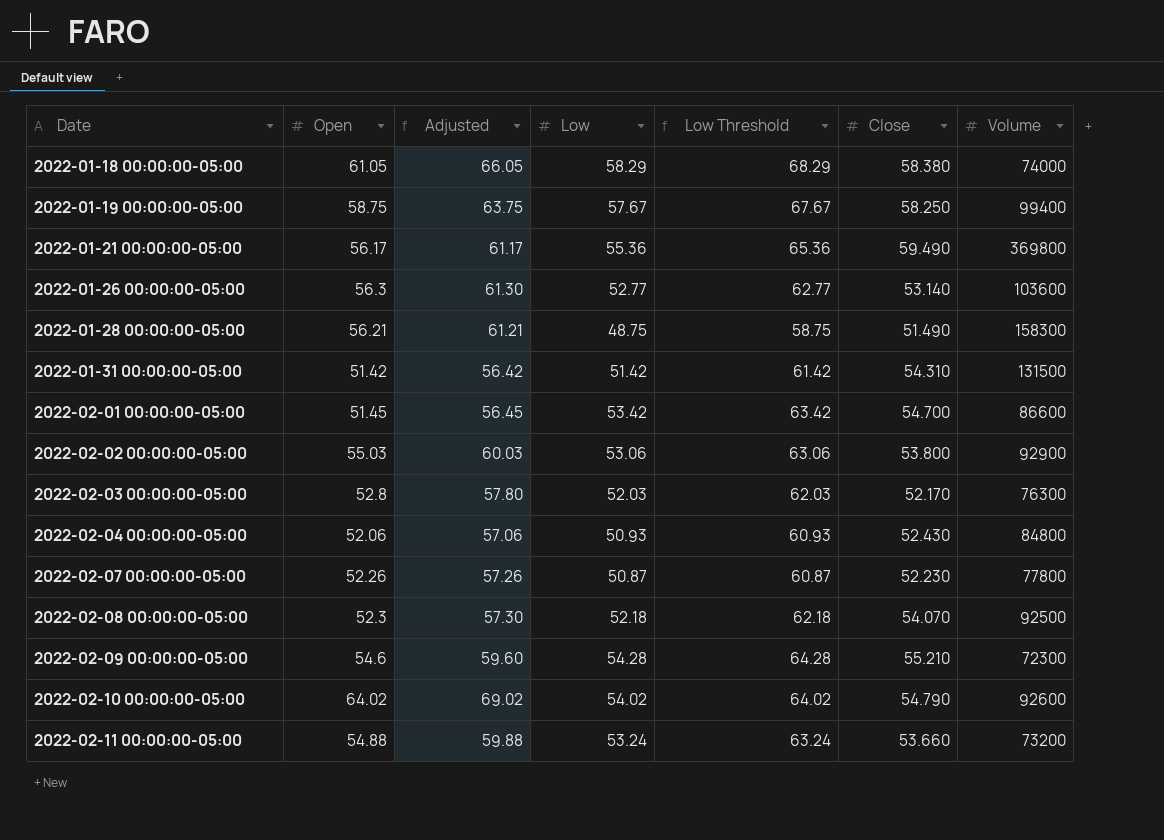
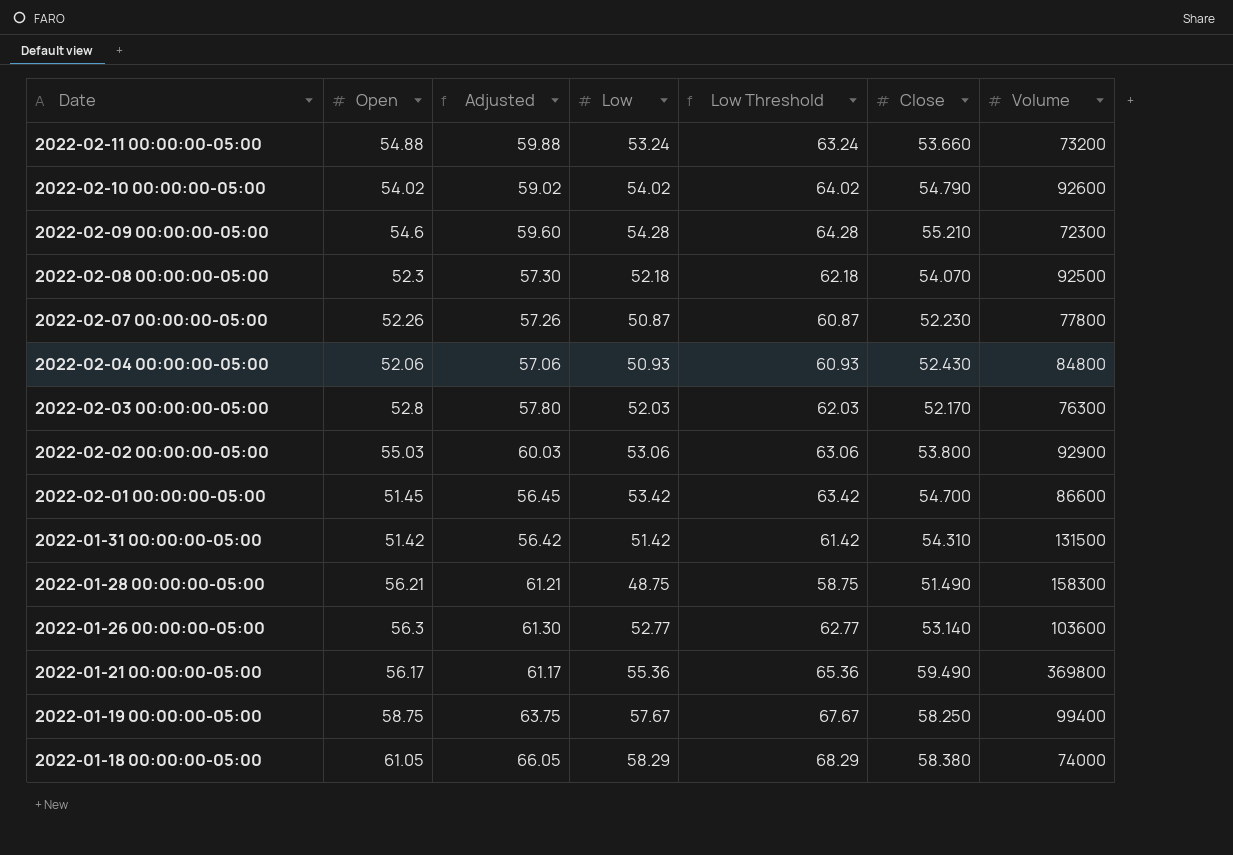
row order: Date ascending -> Date descending
2022-02-10 00:00:00-05:00 | Open: 64.02 -> 54.02
2022-02-10 00:00:00-05:00 | Adjusted: 69.02 -> 59.02

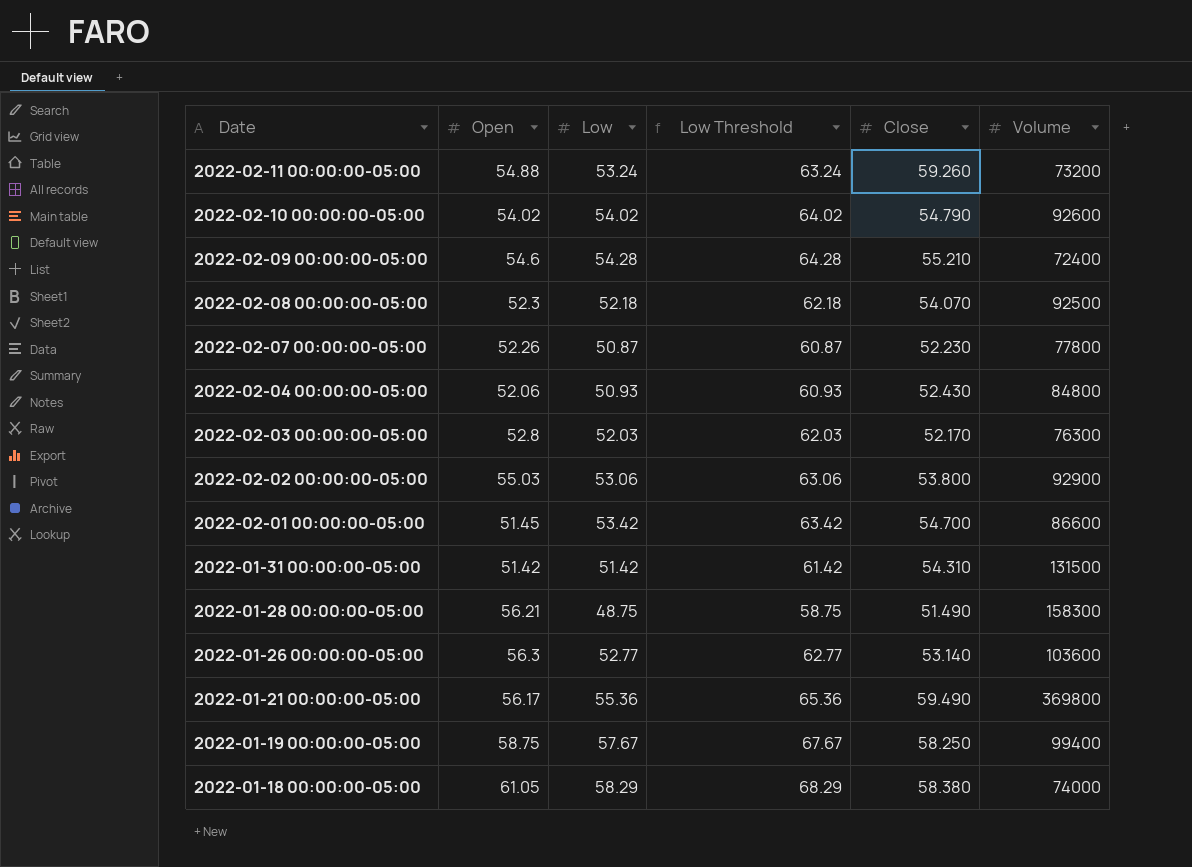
column Adjusted | formula: [Open] + 5 -> none
2022-02-11 00:00:00-05:00 | Close: 53.660 -> 59.260
2022-02-09 00:00:00-05:00 | Volume: 72300 -> 72400

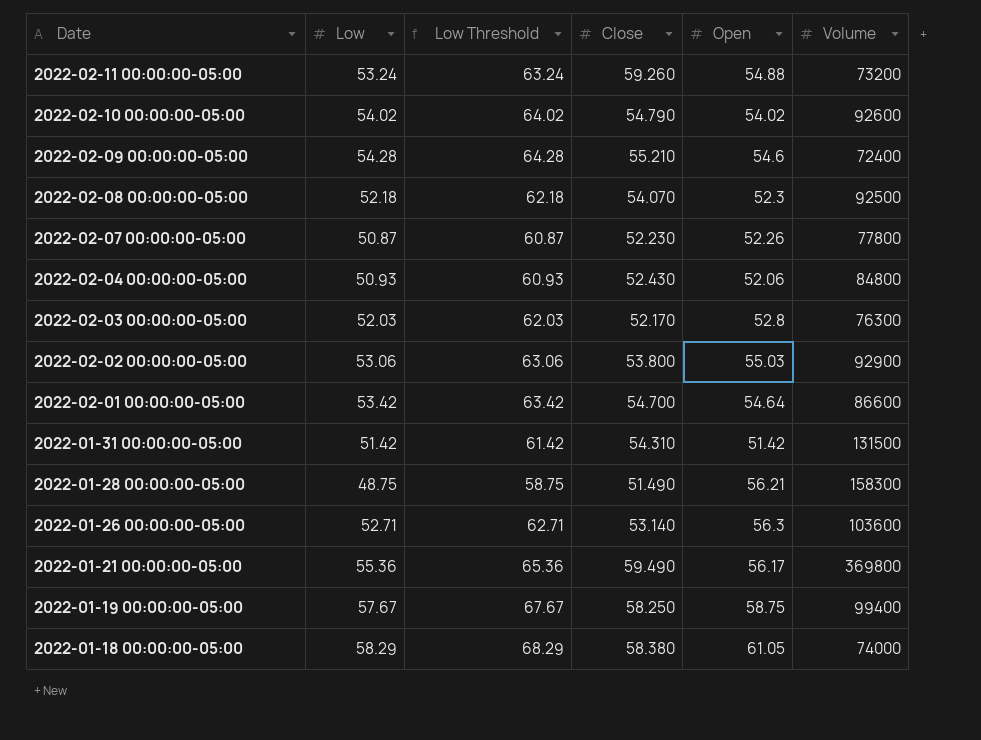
column Open | position: 2 -> 5
2022-02-01 00:00:00-05:00 | Open: 51.45 -> 54.64
2022-01-26 00:00:00-05:00 | Low: 52.77 -> 52.71
2022-01-26 00:00:00-05:00 | Low Threshold: 62.77 -> 62.71

